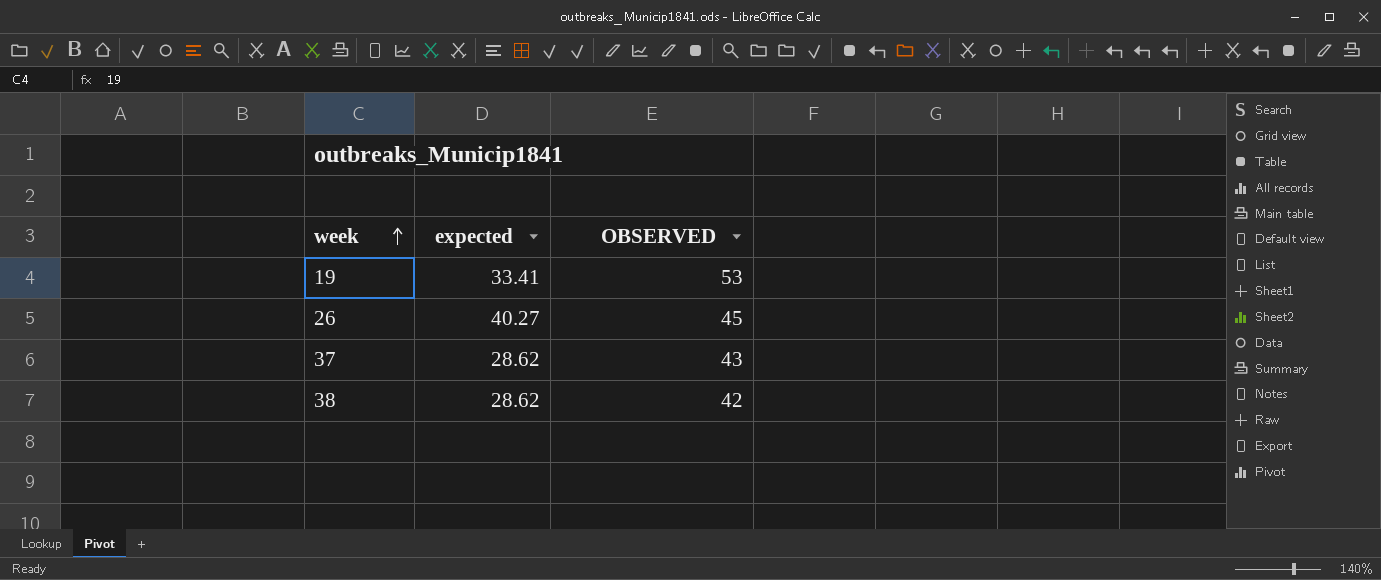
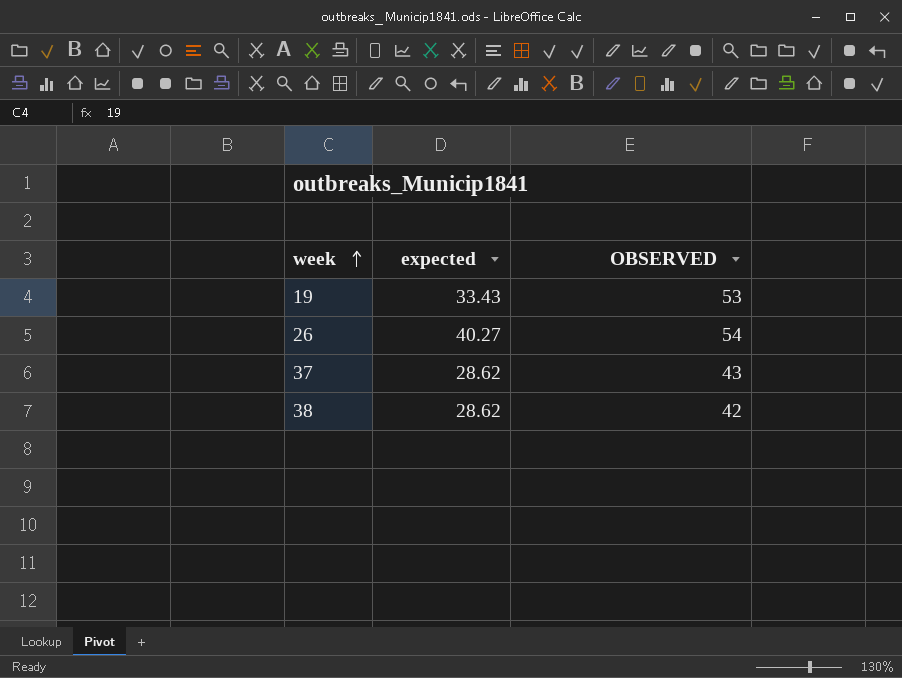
19 | expected: 33.41 -> 33.43
26 | OBSERVED: 45 -> 54

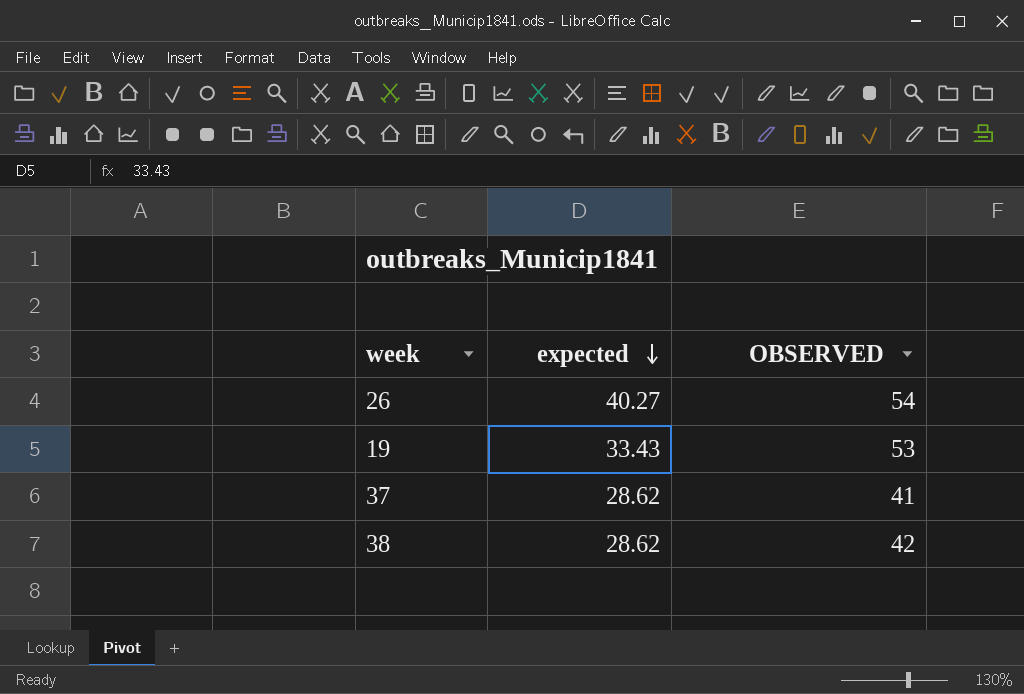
row order: week ascending -> expected descending
37 | OBSERVED: 43 -> 41

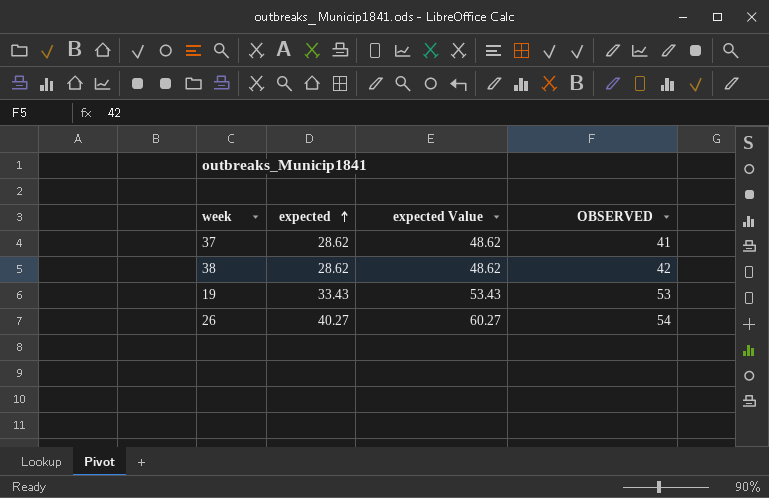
row order: expected descending -> expected ascending
column expected Value | formula: none -> [expected] + 20

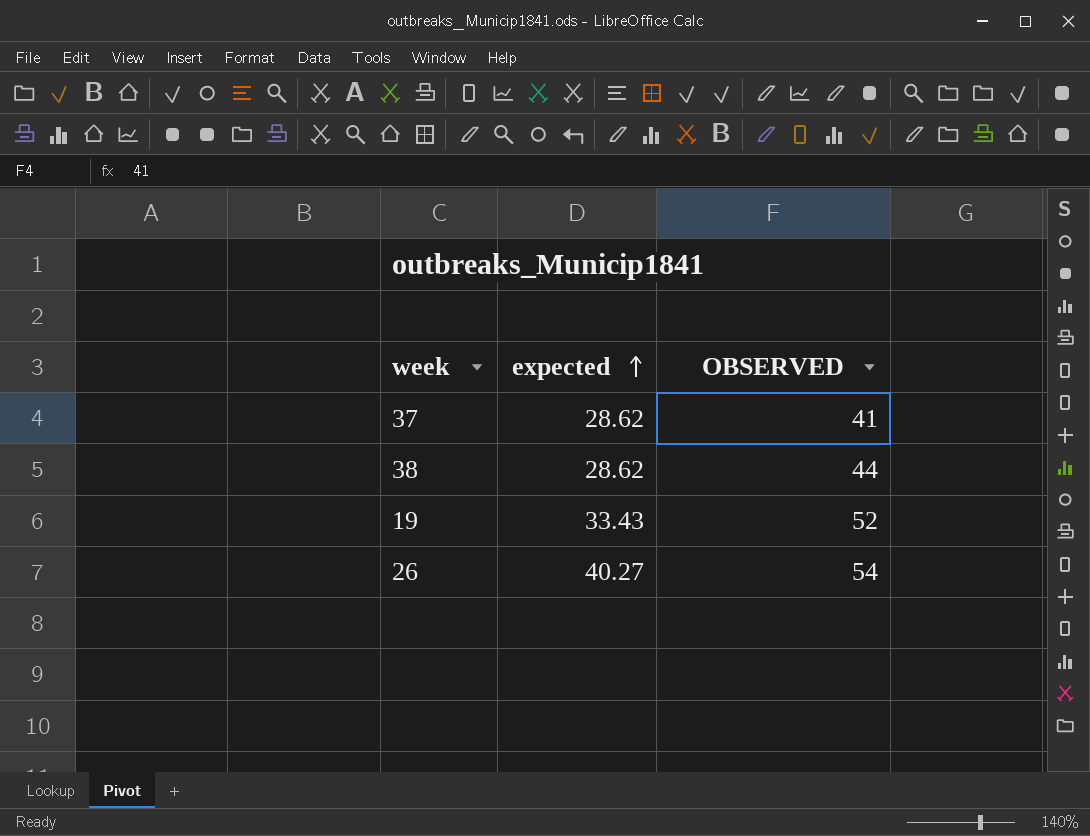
column expected Value | formula: [expected] + 20 -> none
38 | OBSERVED: 42 -> 44
19 | OBSERVED: 53 -> 52

